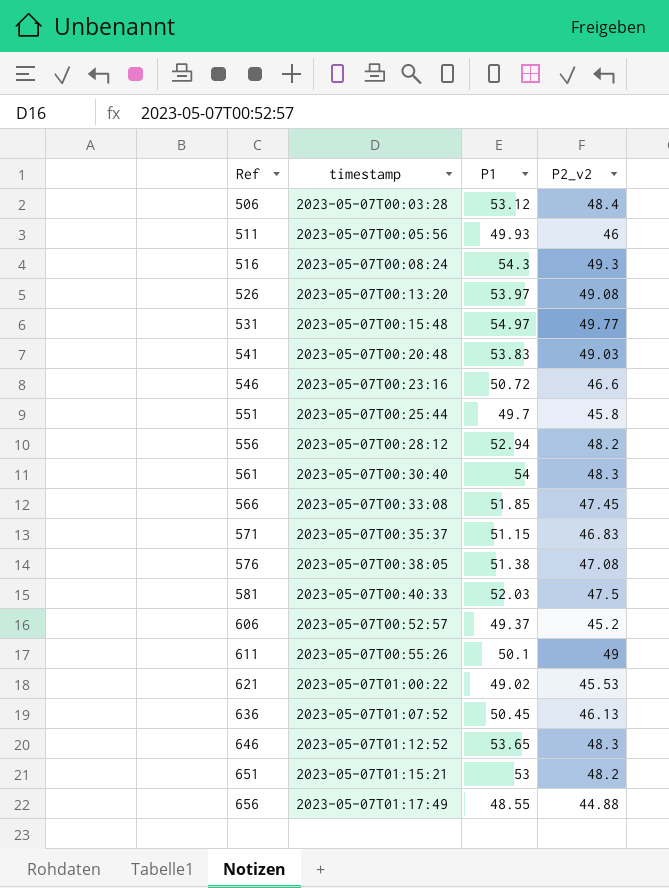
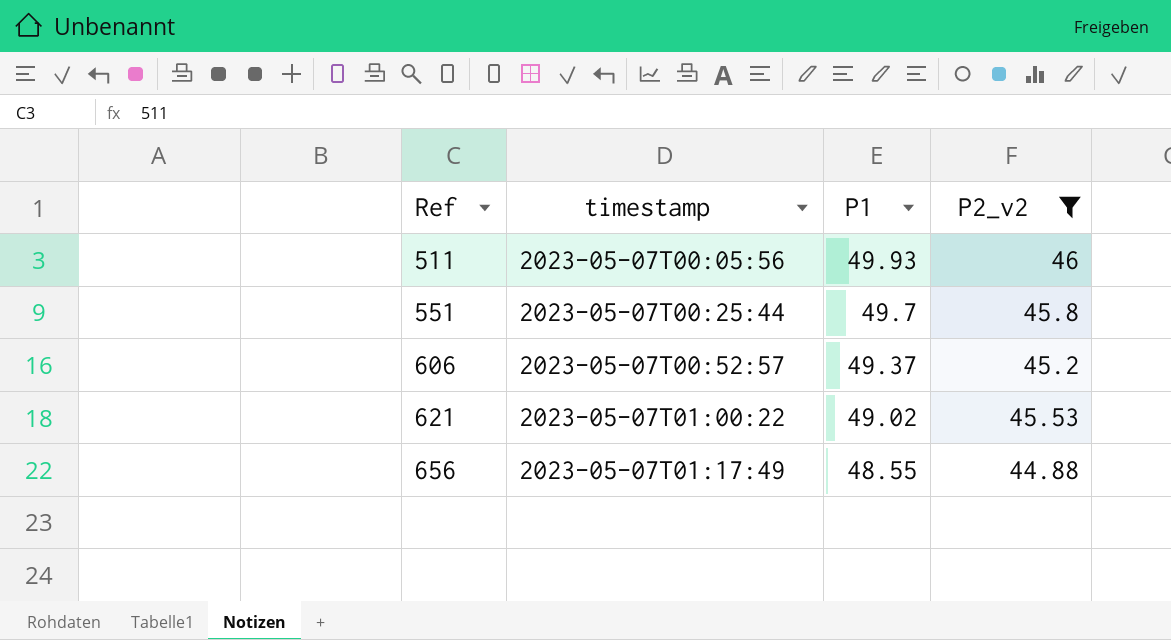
filter: none -> P2_v2 <= 46

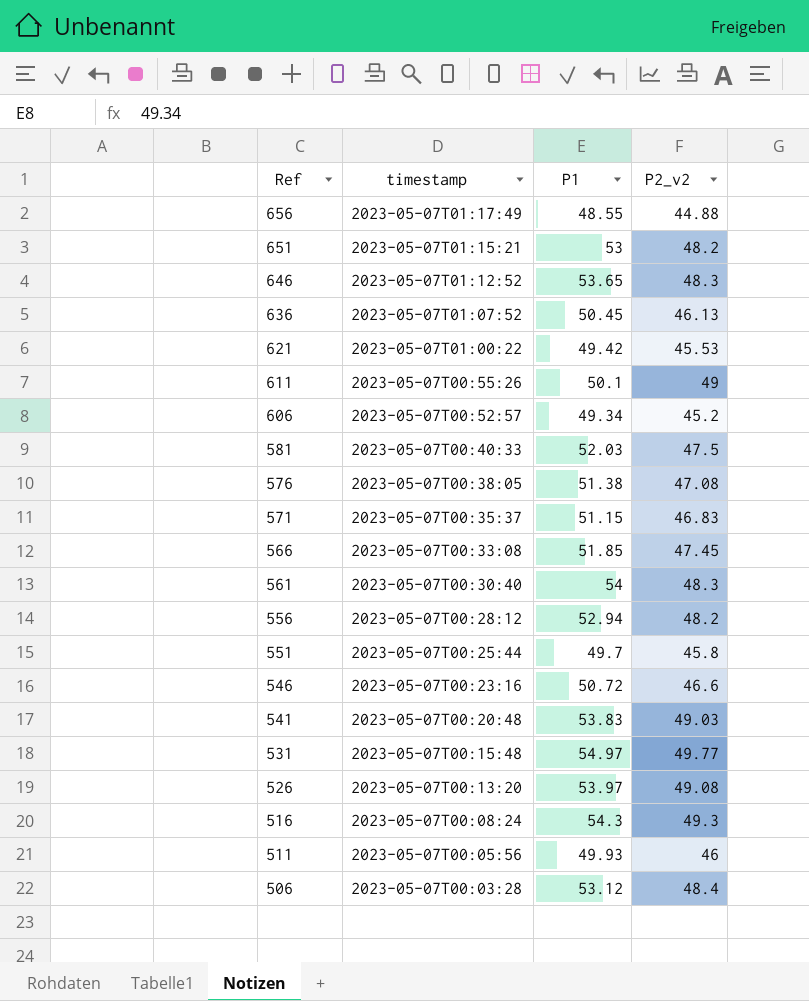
filter: P2_v2 <= 46 -> none
row order: Ref ascending -> Ref descending
621 | P1: 49.02 -> 49.42
606 | P1: 49.37 -> 49.34

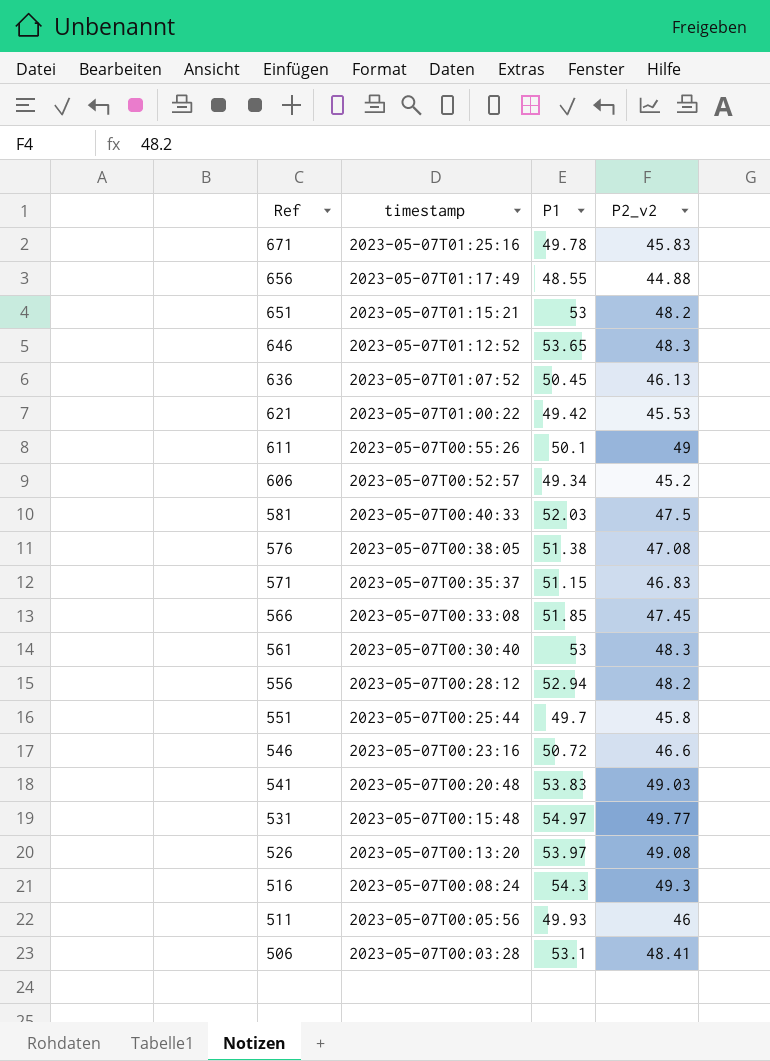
row 671: none -> 2023-05-07T01:25:16 | 49.78 | 45.83
561 | P1: 54 -> 53
506 | P1: 53.12 -> 53.1
506 | P2_v2: 48.4 -> 48.41

